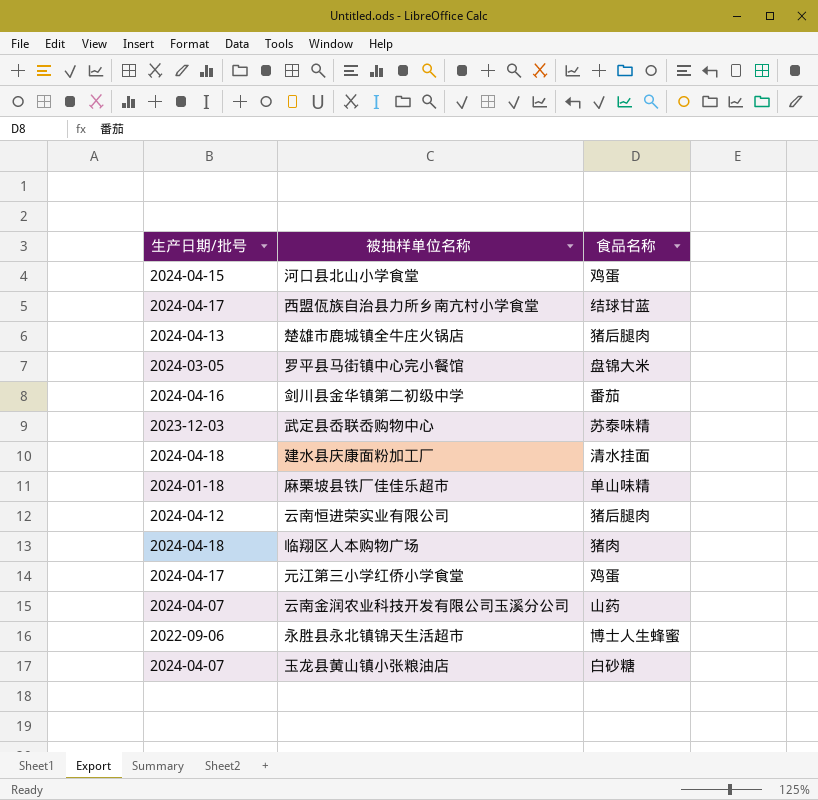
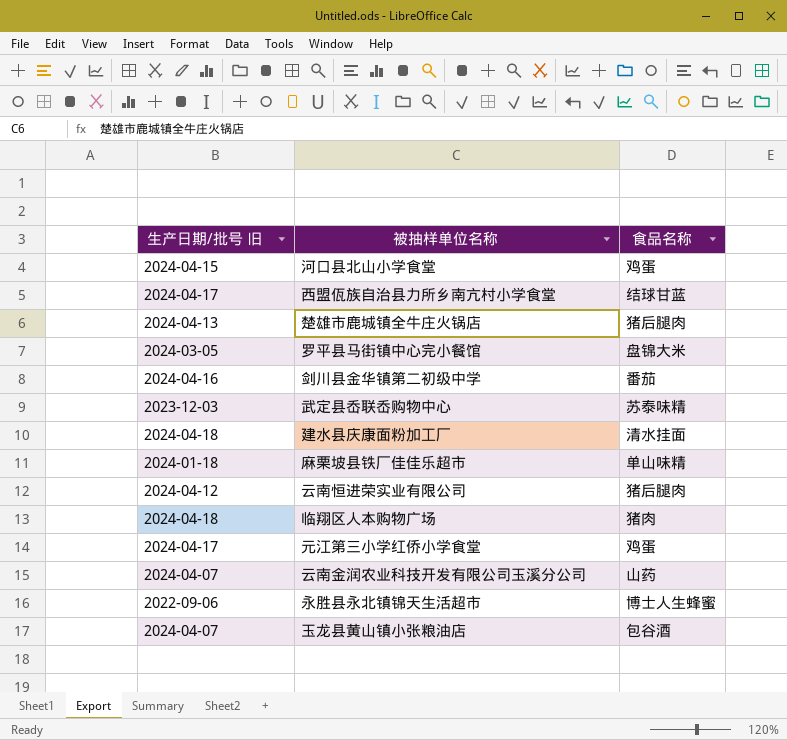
column name: 生产日期/批号 -> 生产日期/批号 旧
玉龙县黄山镇小张粮油店 | 食品名称: 白砂糖 -> 包谷酒

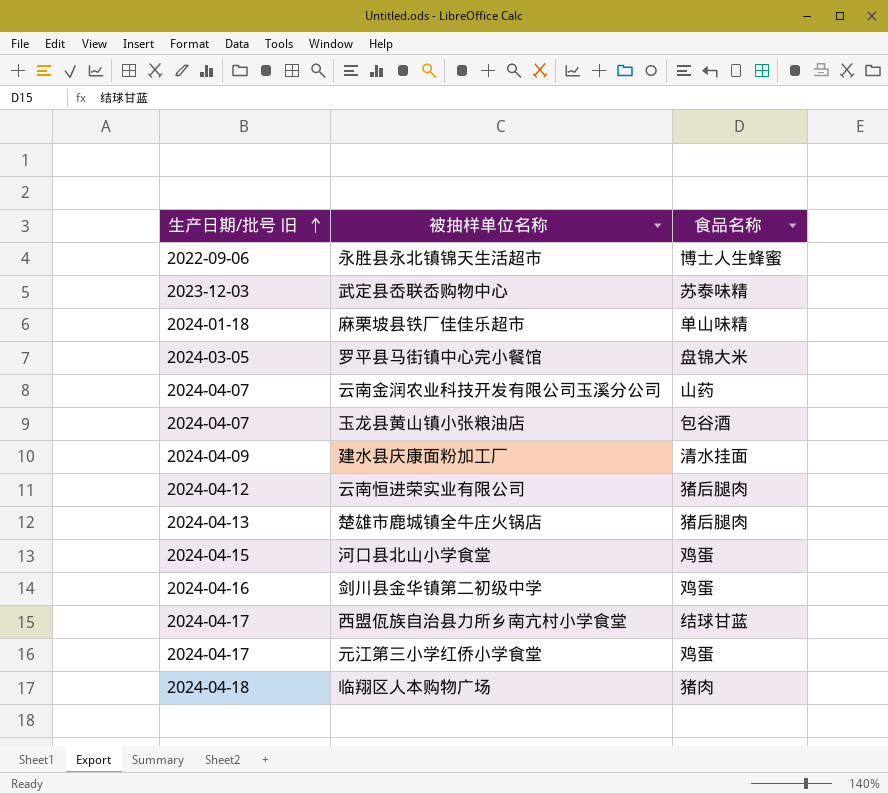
row order: none -> 生产日期/批号 旧 ascending
建水县庆康面粉加工厂 | 生产日期/批号 旧: 2024-04-18 -> 2024-04-09
剑川县金华镇第二初级中学 | 食品名称: 番茄 -> 鸡蛋

